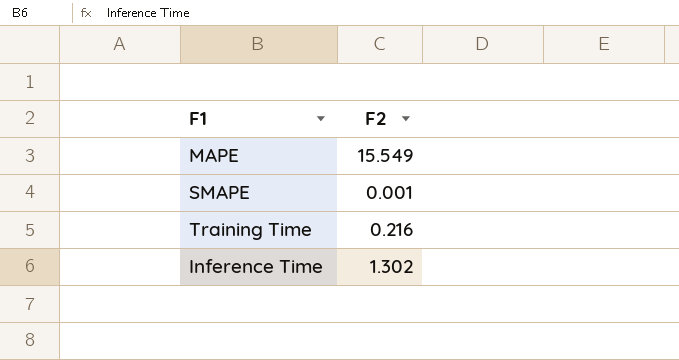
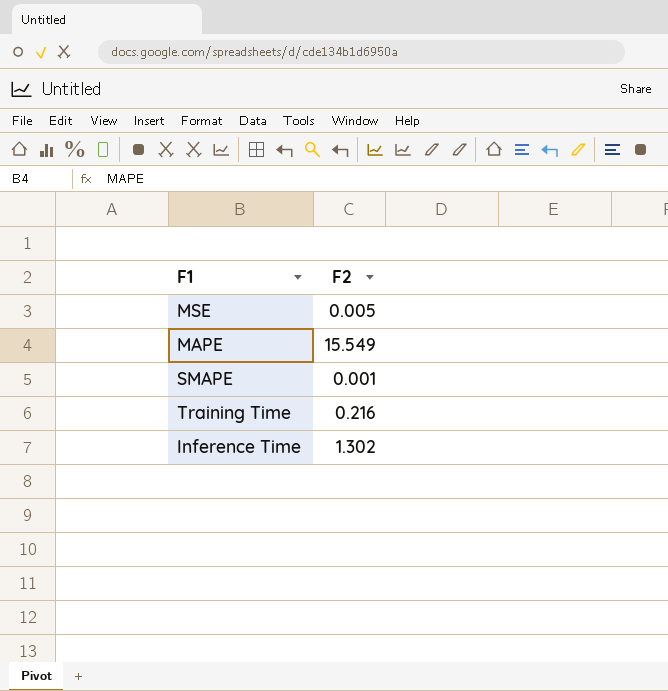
row MSE: none -> 0.005

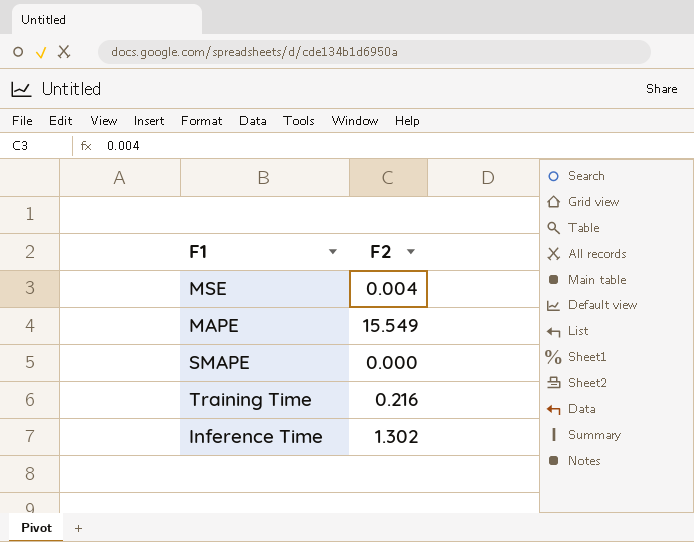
MSE | F2: 0.005 -> 0.004
SMAPE | F2: 0.001 -> 0.000

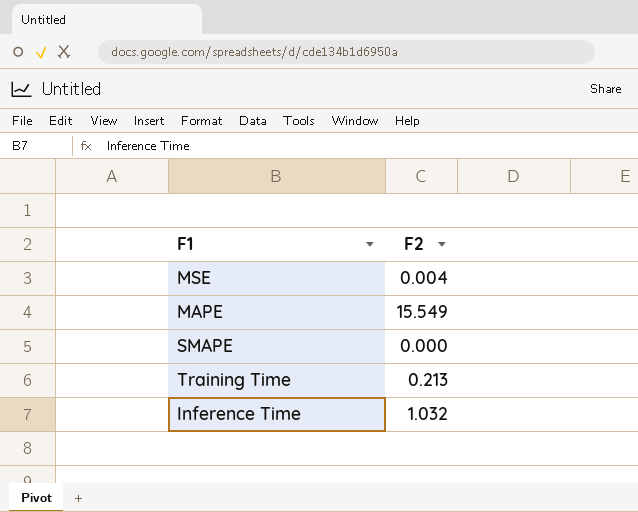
Training Time | F2: 0.216 -> 0.213
Inference Time | F2: 1.302 -> 1.032

